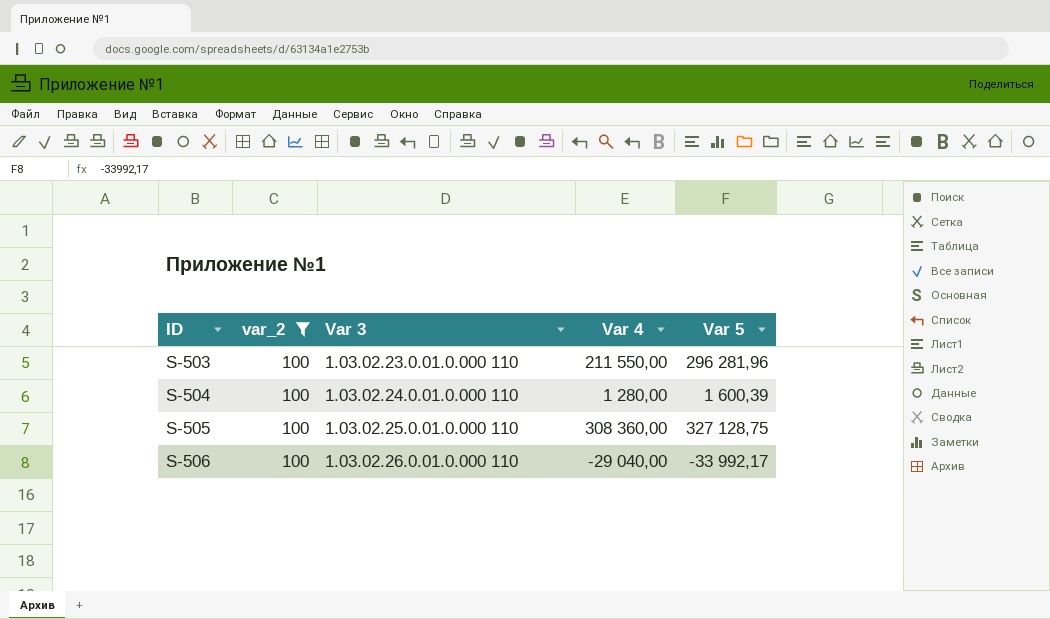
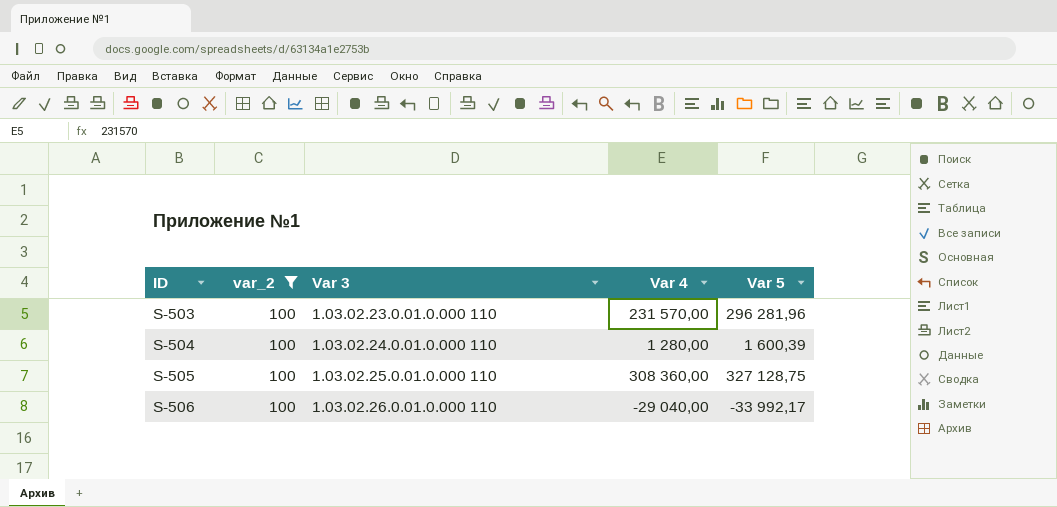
S-503 | Var 4: 211 550,00 -> 231 570,00

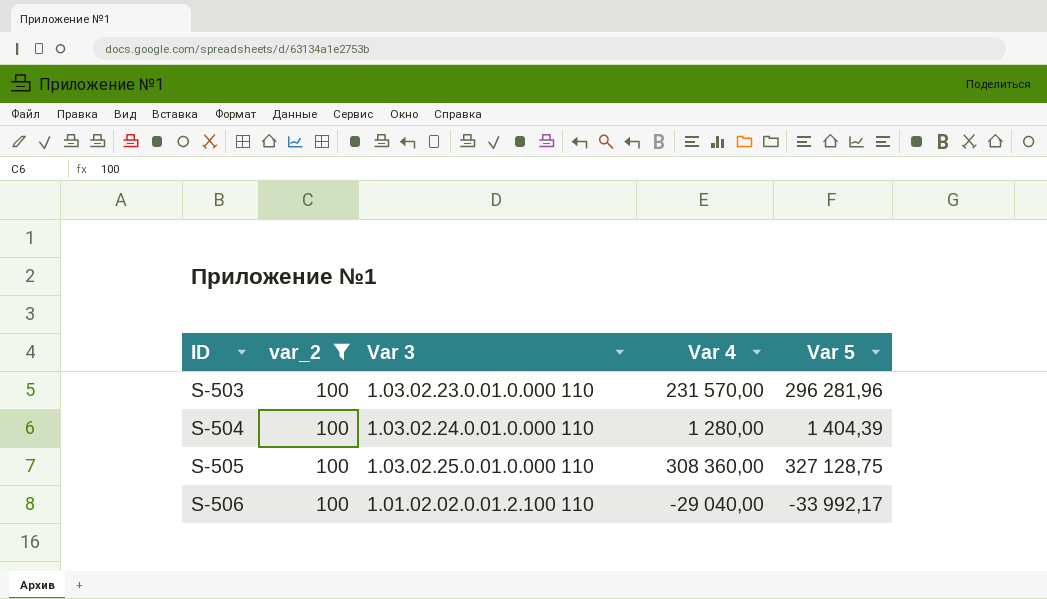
S-504 | Var 5: 1 600,39 -> 1 404,39
S-506 | Var 3: 1.03.02.26.0.01.0.000 110 -> 1.01.02.02.0.01.2.100 110

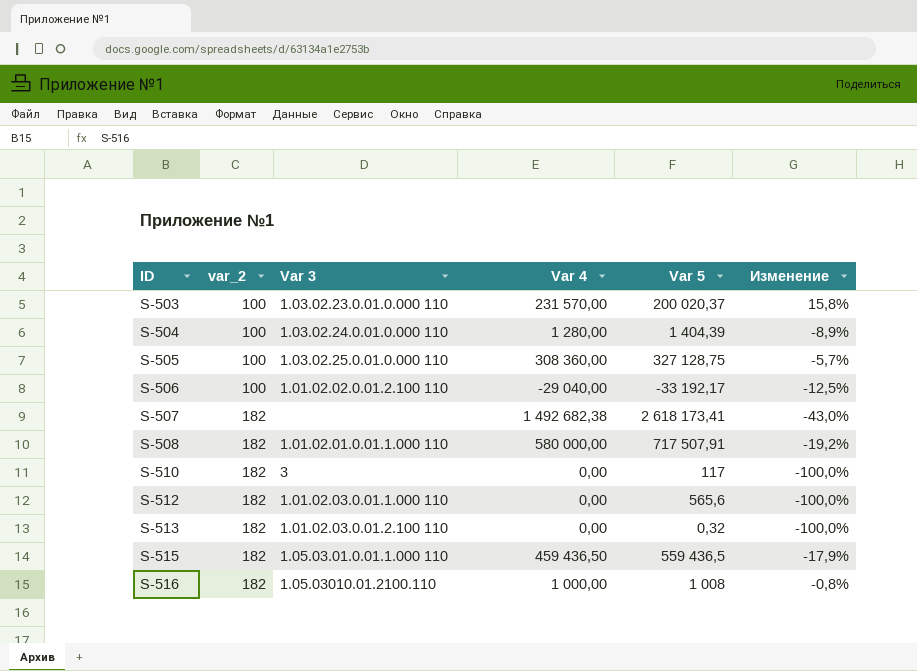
filter: var_2 = 100 -> none
column Изменение | formula: none -> ([Var 4] - [Var 5]) / [Var 5]
S-503 | Var 5: 296 281,96 -> 200 020,37
S-506 | Var 5: -33 992,17 -> -33 192,17

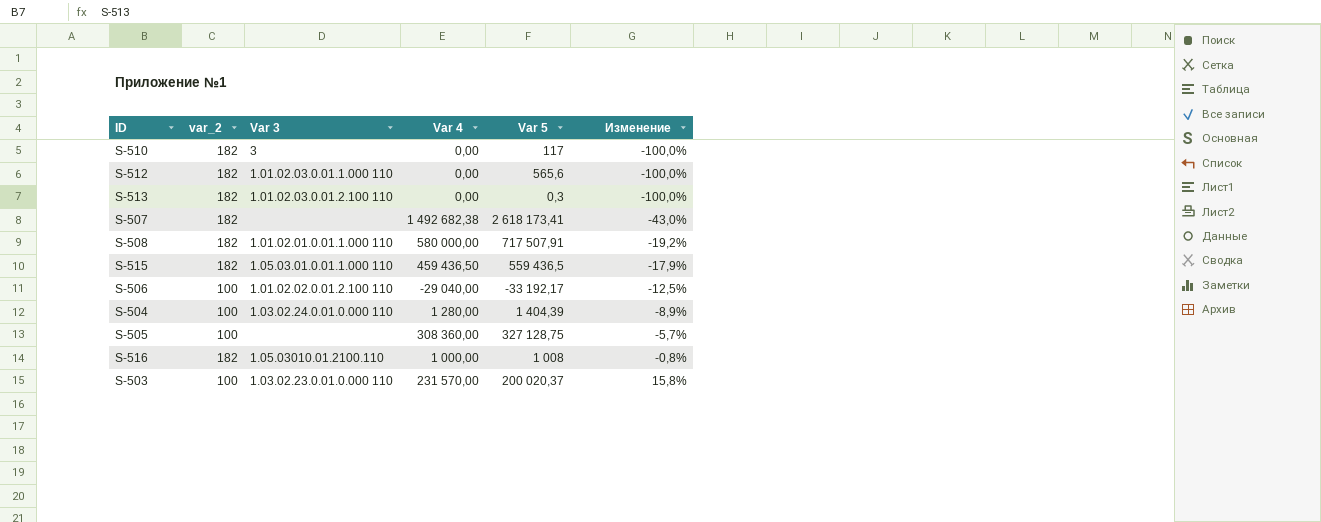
row order: ID ascending -> Изменение ascending
S-513 | Var 5: 0,32 -> 0,3
S-505 | Var 3: 1.03.02.25.0.01.0.000 110 -> none

